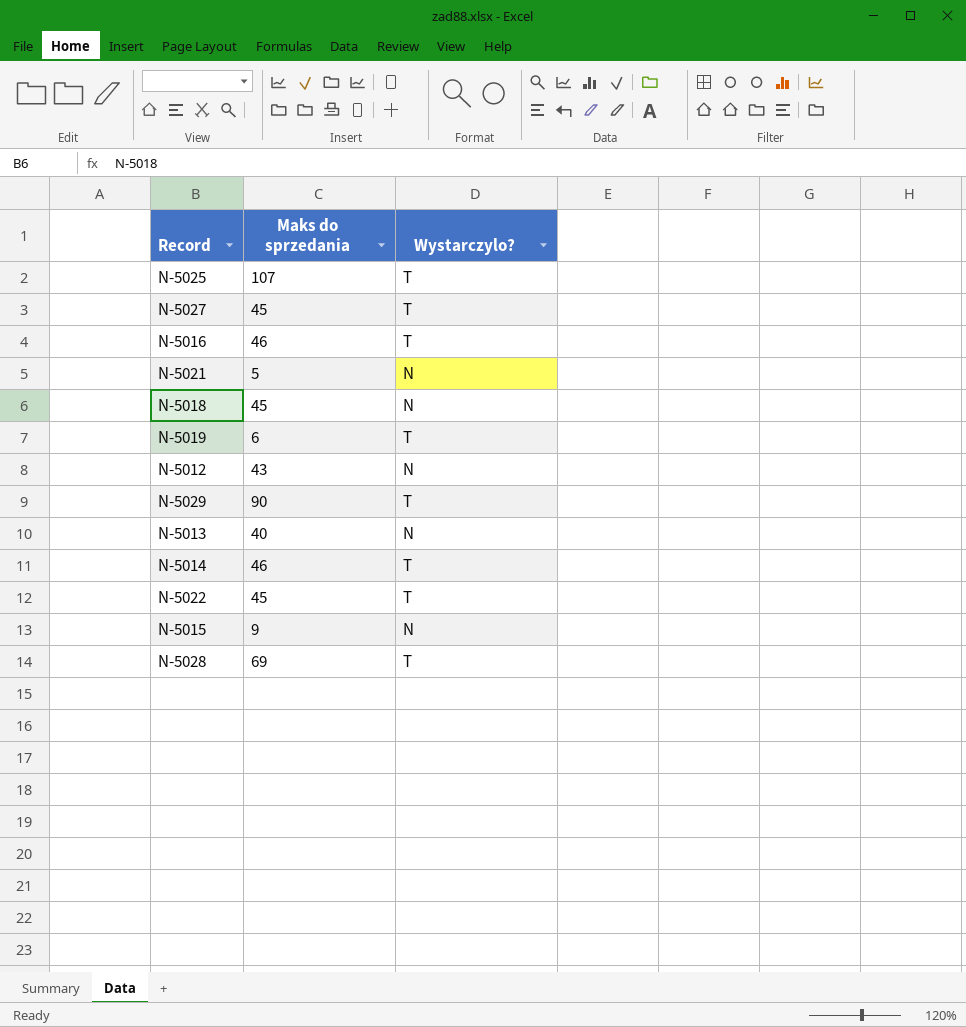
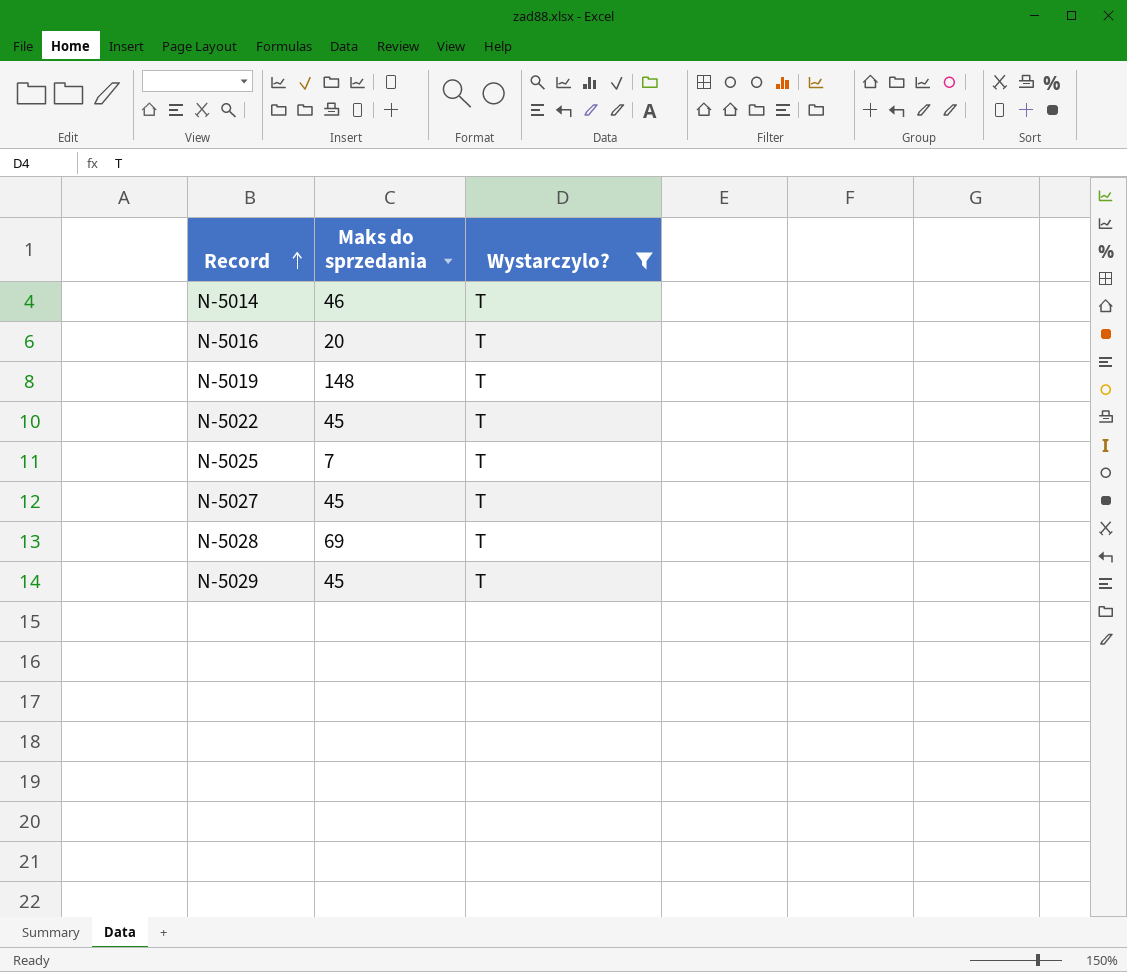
filter: none -> Wystarczylo? = T
row order: none -> Record ascending
N-5016 | Maks do sprzedania: 46 -> 20
N-5019 | Maks do sprzedania: 6 -> 148
N-5025 | Maks do sprzedania: 107 -> 7
N-5029 | Maks do sprzedania: 90 -> 45

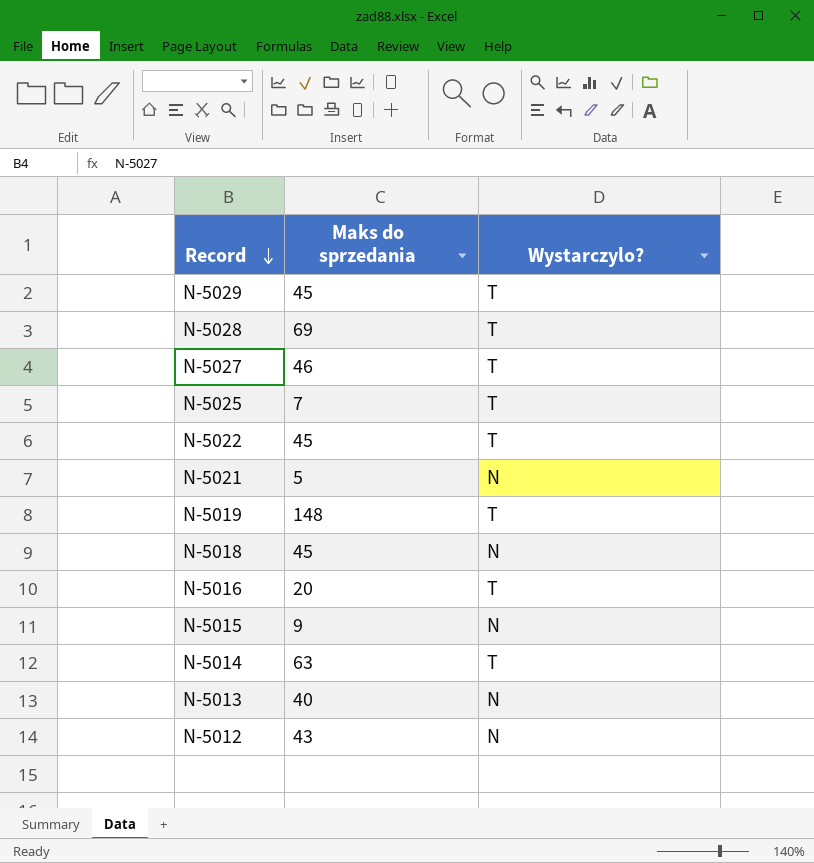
filter: Wystarczylo? = T -> none
row order: Record ascending -> Record descending
N-5027 | Maks do sprzedania: 45 -> 46
N-5014 | Maks do sprzedania: 46 -> 63

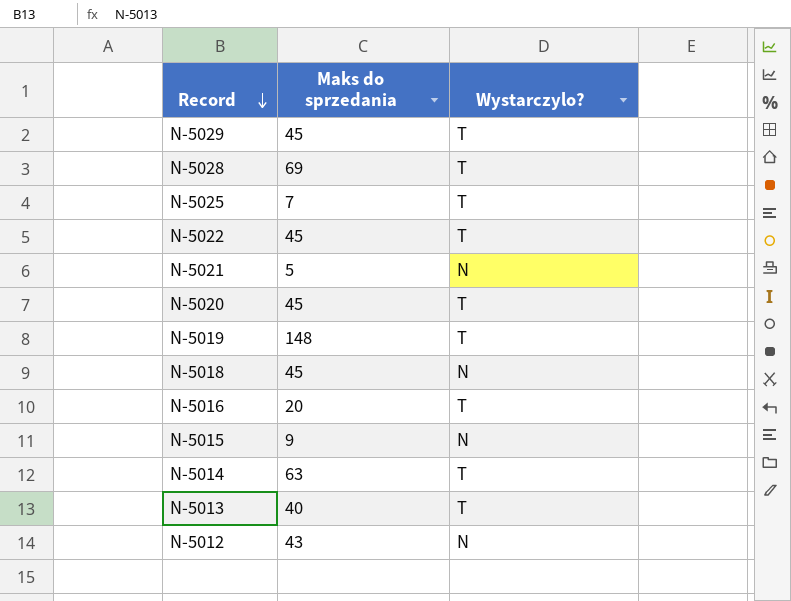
row N-5027: 46 | T -> none
row N-5020: none -> 45 | T
N-5013 | Wystarczylo?: N -> T

